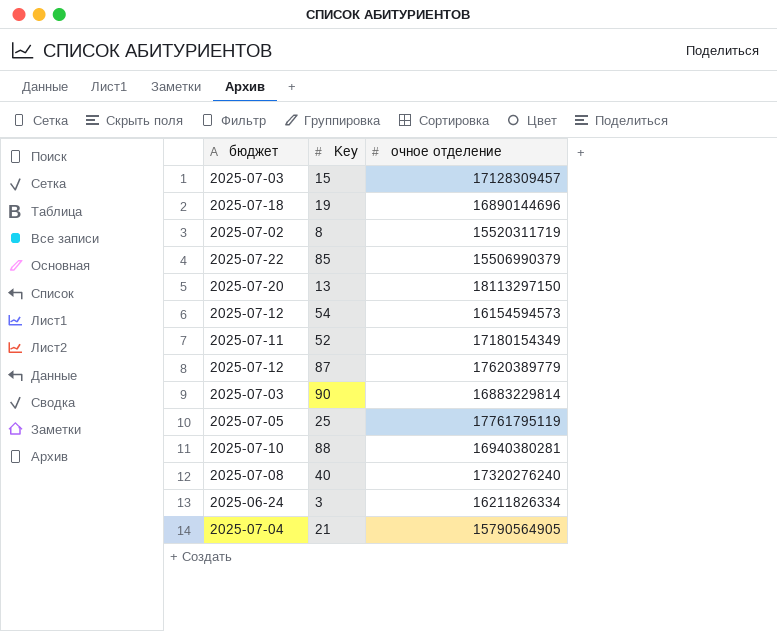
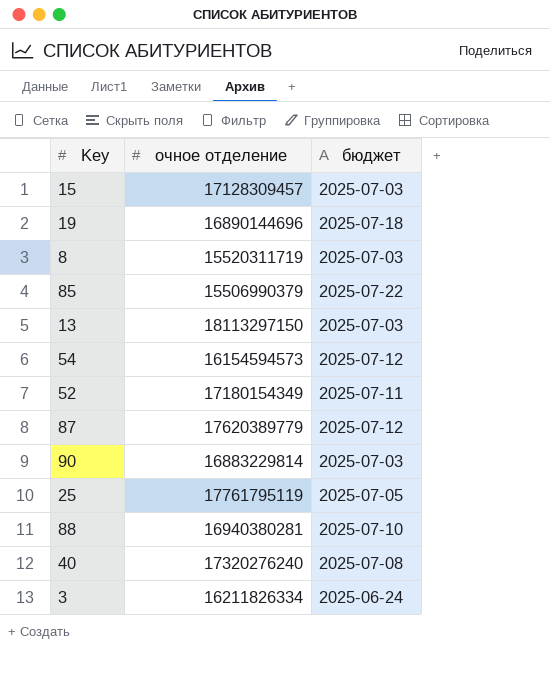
column бюджет | position: 1 -> 3
row 21: 2025-07-04 | 15790564905 -> none
8 | бюджет: 2025-07-02 -> 2025-07-03
13 | бюджет: 2025-07-20 -> 2025-07-03

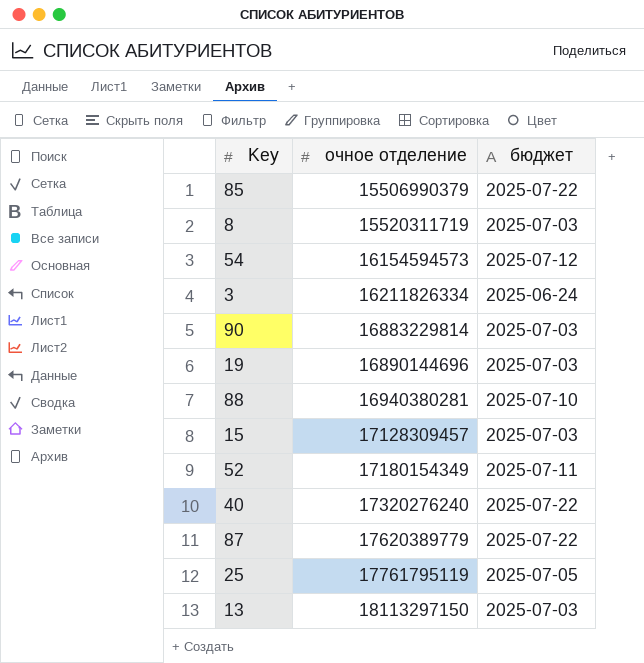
row order: none -> очное отделение ascending
19 | бюджет: 2025-07-18 -> 2025-07-03
40 | бюджет: 2025-07-08 -> 2025-07-22
87 | бюджет: 2025-07-12 -> 2025-07-22

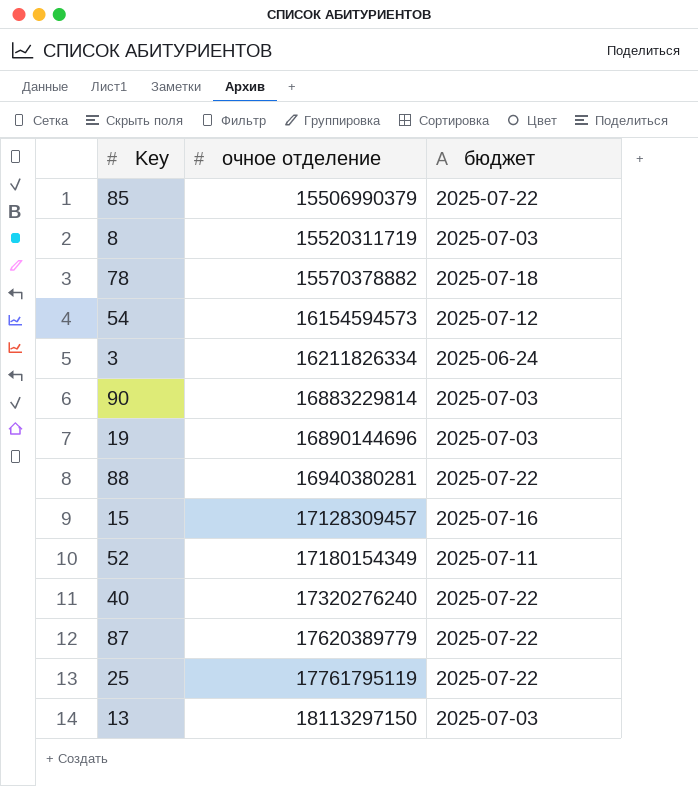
row 78: none -> 15570378882 | 2025-07-18
88 | бюджет: 2025-07-10 -> 2025-07-22
15 | бюджет: 2025-07-03 -> 2025-07-16
25 | бюджет: 2025-07-05 -> 2025-07-22

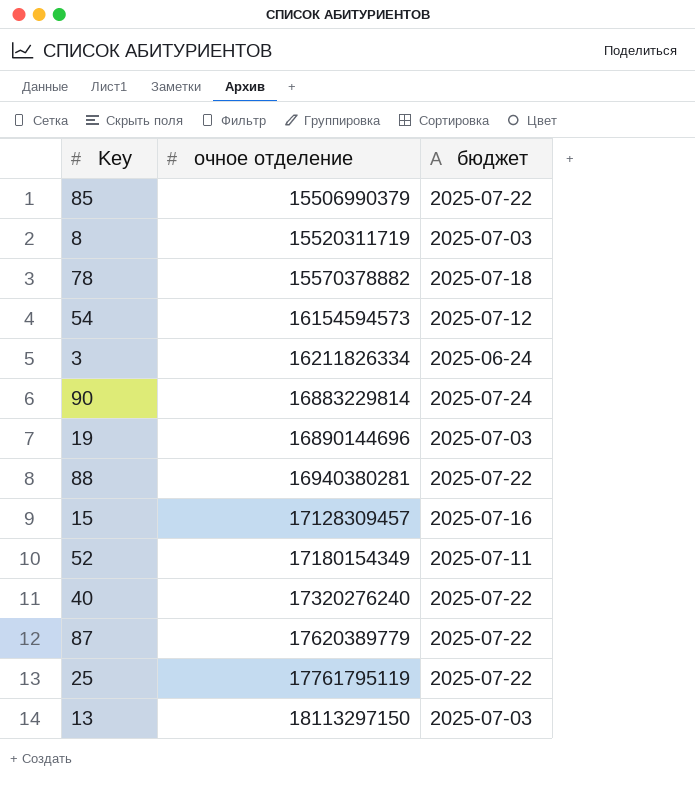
90 | бюджет: 2025-07-03 -> 2025-07-24

